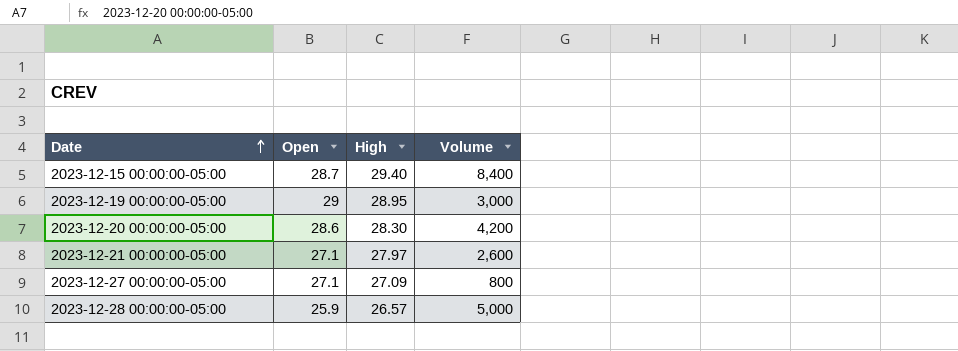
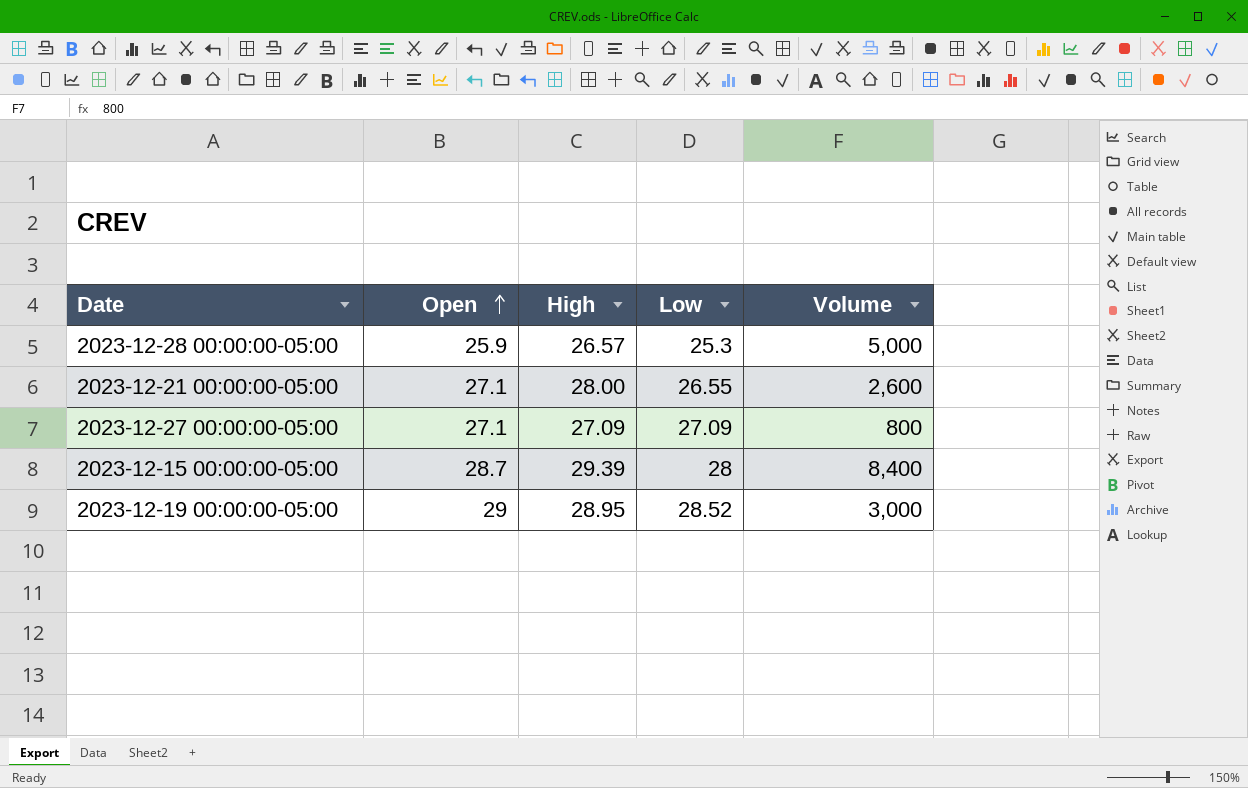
row order: Date ascending -> Open ascending
column Low | position: none -> 4
row 2023-12-20 00:00:00-05:00: 28.6 | 28.30 | 4,200 -> none
2023-12-21 00:00:00-05:00 | High: 27.97 -> 28.00
2023-12-15 00:00:00-05:00 | High: 29.40 -> 29.39

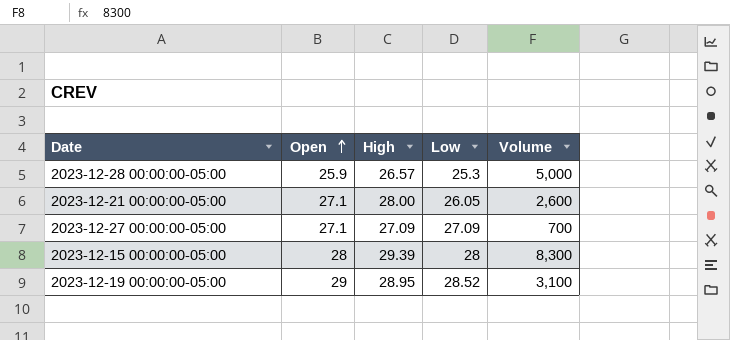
2023-12-21 00:00:00-05:00 | Low: 26.55 -> 26.05
2023-12-27 00:00:00-05:00 | Volume: 800 -> 700
2023-12-15 00:00:00-05:00 | Open: 28.7 -> 28
2023-12-15 00:00:00-05:00 | Volume: 8,400 -> 8,300
2023-12-19 00:00:00-05:00 | Volume: 3,000 -> 3,100

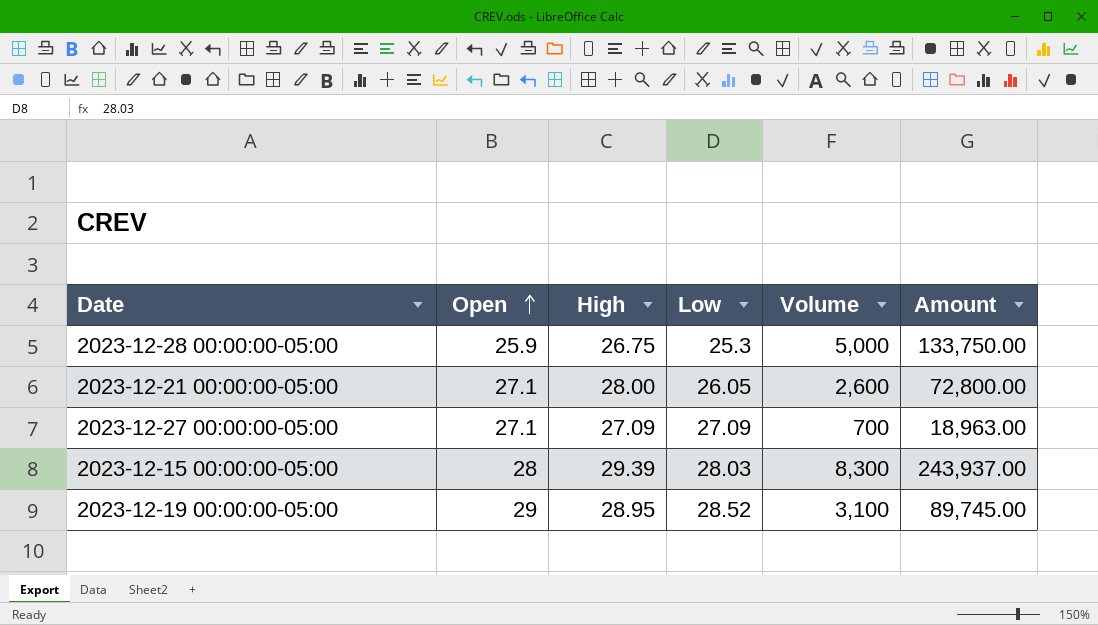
column Amount | formula: none -> [High] * [Volume]
2023-12-28 00:00:00-05:00 | High: 26.57 -> 26.75
2023-12-15 00:00:00-05:00 | Low: 28 -> 28.03

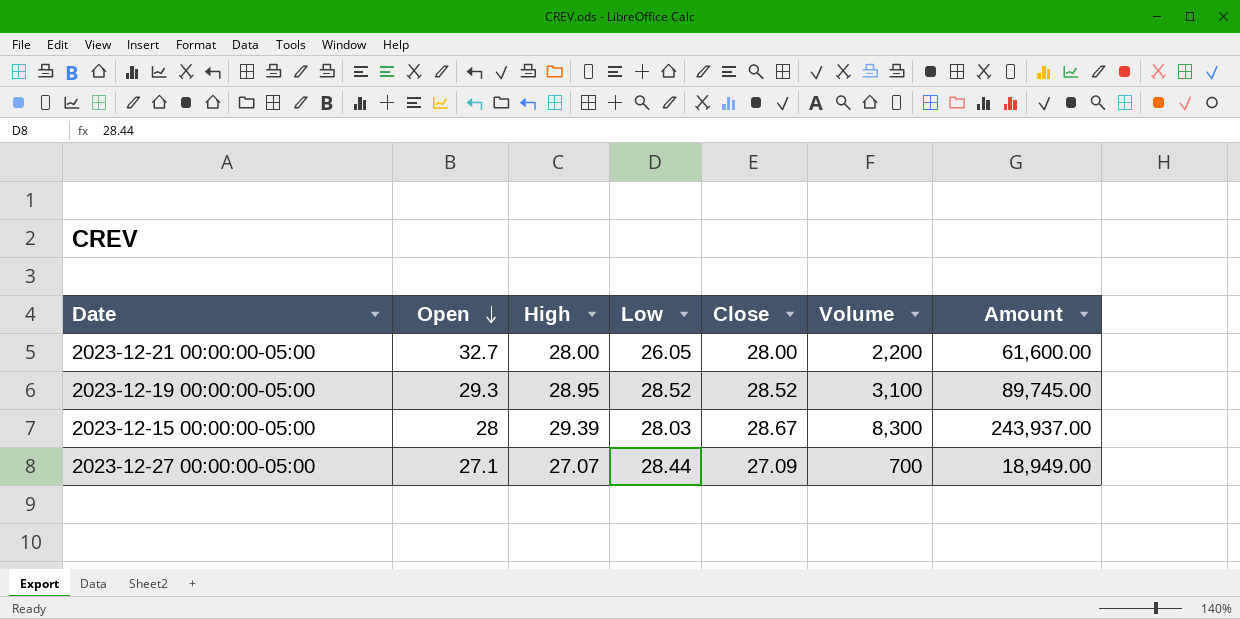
row order: Open ascending -> Open descending
column Close | position: none -> 5
row 2023-12-28 00:00:00-05:00: 25.9 | 26.75 | 25.3 | 5,000 | 133,750.00 -> none
2023-12-21 00:00:00-05:00 | Open: 27.1 -> 32.7
2023-12-21 00:00:00-05:00 | Volume: 2,600 -> 2,200
2023-12-21 00:00:00-05:00 | Amount: 72,800.00 -> 61,600.00
2023-12-19 00:00:00-05:00 | Open: 29 -> 29.3
2023-12-27 00:00:00-05:00 | High: 27.09 -> 27.07
2023-12-27 00:00:00-05:00 | Low: 27.09 -> 28.44
2023-12-27 00:00:00-05:00 | Amount: 18,963.00 -> 18,949.00

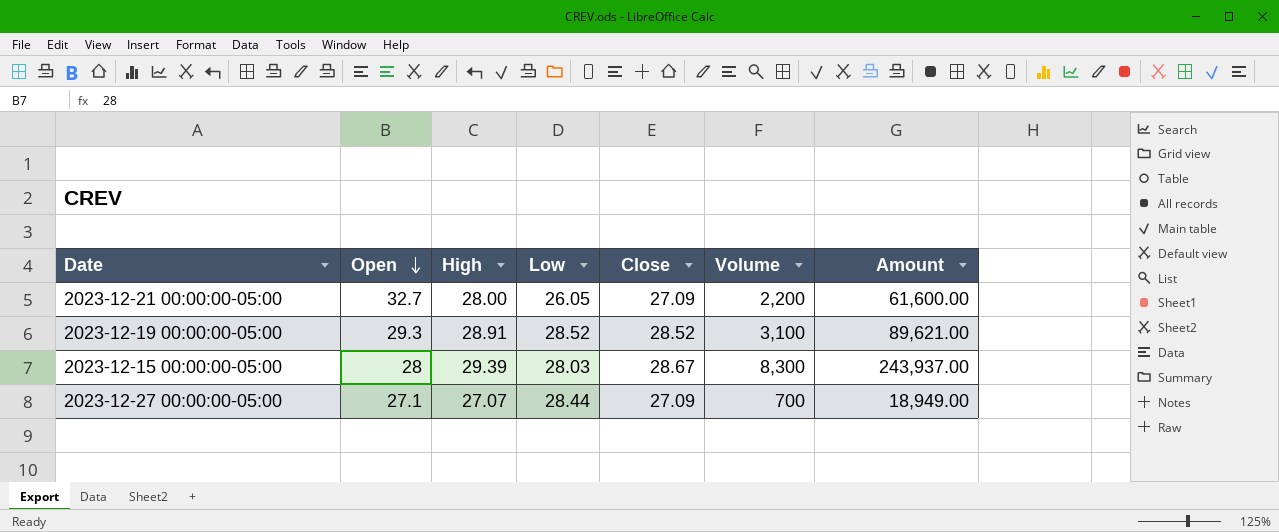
2023-12-21 00:00:00-05:00 | Close: 28.00 -> 27.09
2023-12-19 00:00:00-05:00 | High: 28.95 -> 28.91
2023-12-19 00:00:00-05:00 | Amount: 89,745.00 -> 89,621.00

